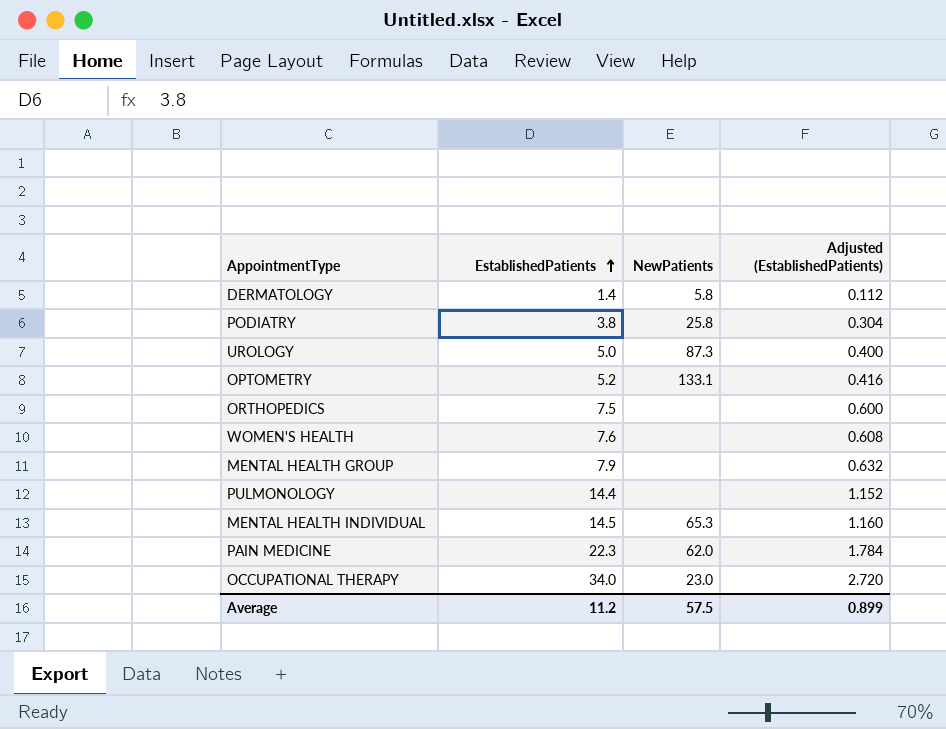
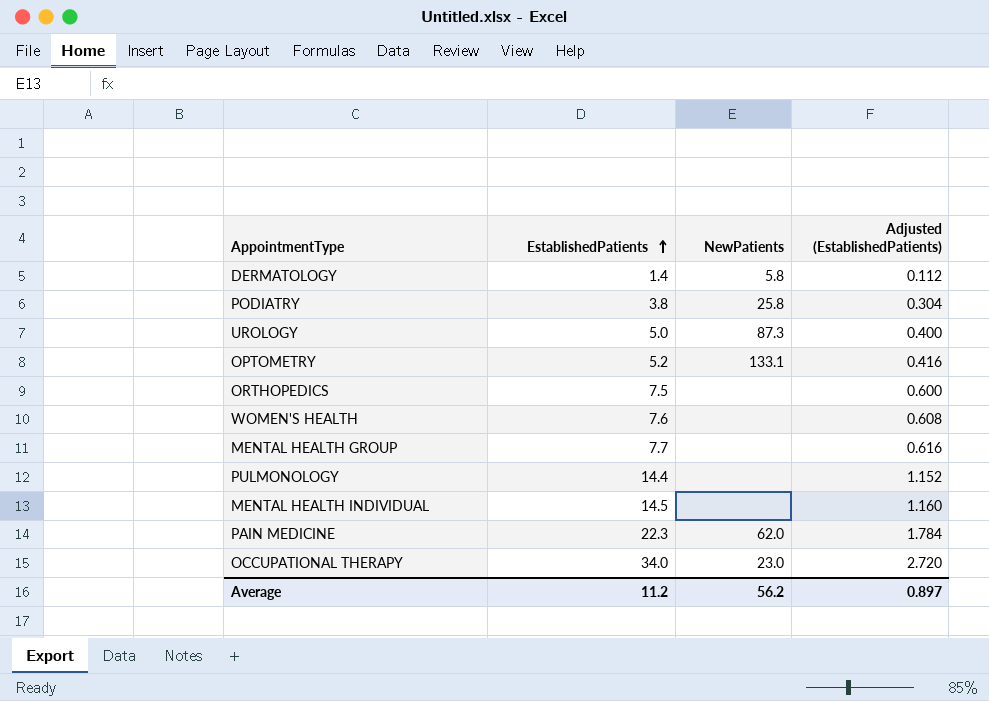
MENTAL HEALTH GROUP | EstablishedPatients: 7.9 -> 7.7
MENTAL HEALTH GROUP | Adjusted (EstablishedPatients): 0.632 -> 0.616
MENTAL HEALTH INDIVIDUAL | NewPatients: 65.3 -> none
Average | NewPatients: 57.5 -> 56.2
Average | Adjusted (EstablishedPatients): 0.899 -> 0.897

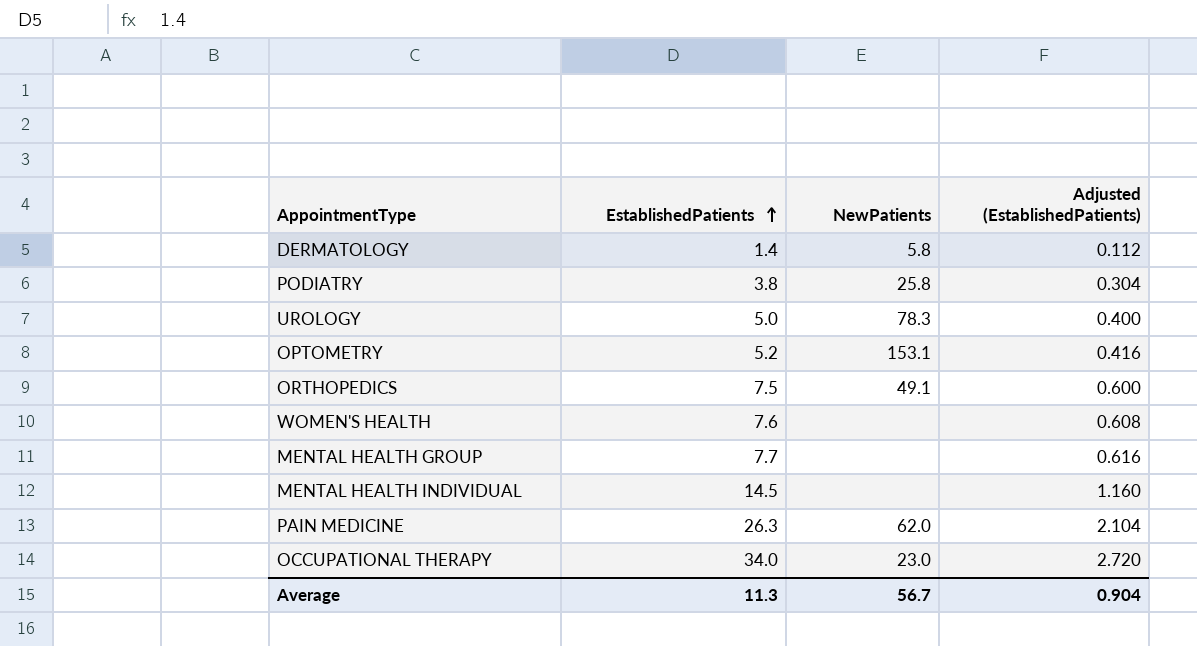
row PULMONOLOGY: 14.4 | none | 1.152 -> none
UROLOGY | NewPatients: 87.3 -> 78.3
OPTOMETRY | NewPatients: 133.1 -> 153.1
ORTHOPEDICS | NewPatients: none -> 49.1
PAIN MEDICINE | EstablishedPatients: 22.3 -> 26.3
PAIN MEDICINE | Adjusted (EstablishedPatients): 1.784 -> 2.104
Average | EstablishedPatients: 11.2 -> 11.3
Average | NewPatients: 56.2 -> 56.7
Average | Adjusted (EstablishedPatients): 0.897 -> 0.904

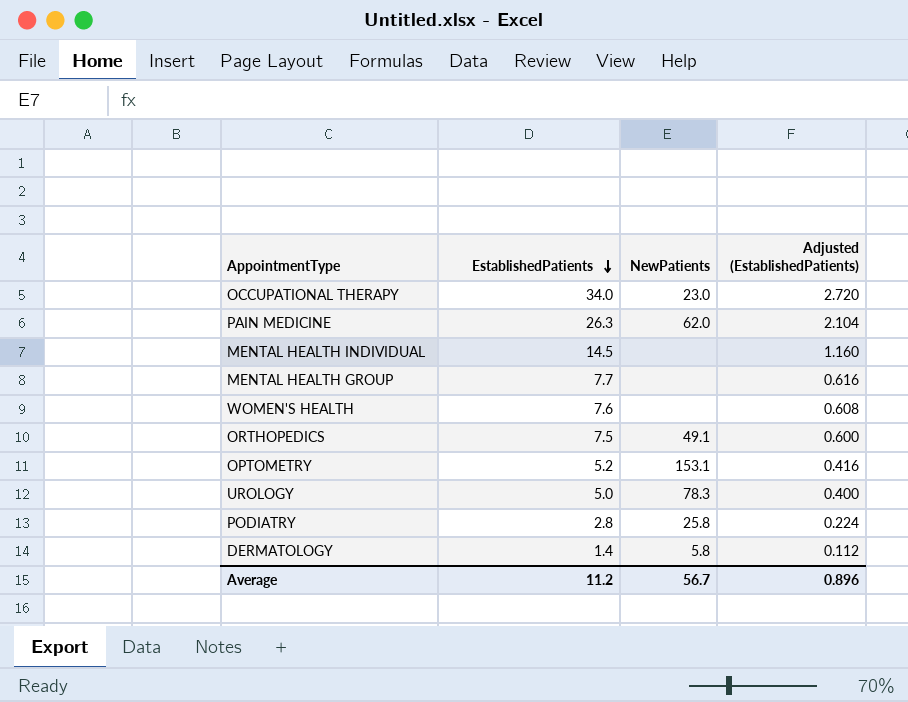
row order: EstablishedPatients ascending -> EstablishedPatients descending
PODIATRY | EstablishedPatients: 3.8 -> 2.8
PODIATRY | Adjusted (EstablishedPatients): 0.304 -> 0.224
Average | EstablishedPatients: 11.3 -> 11.2
Average | Adjusted (EstablishedPatients): 0.904 -> 0.896

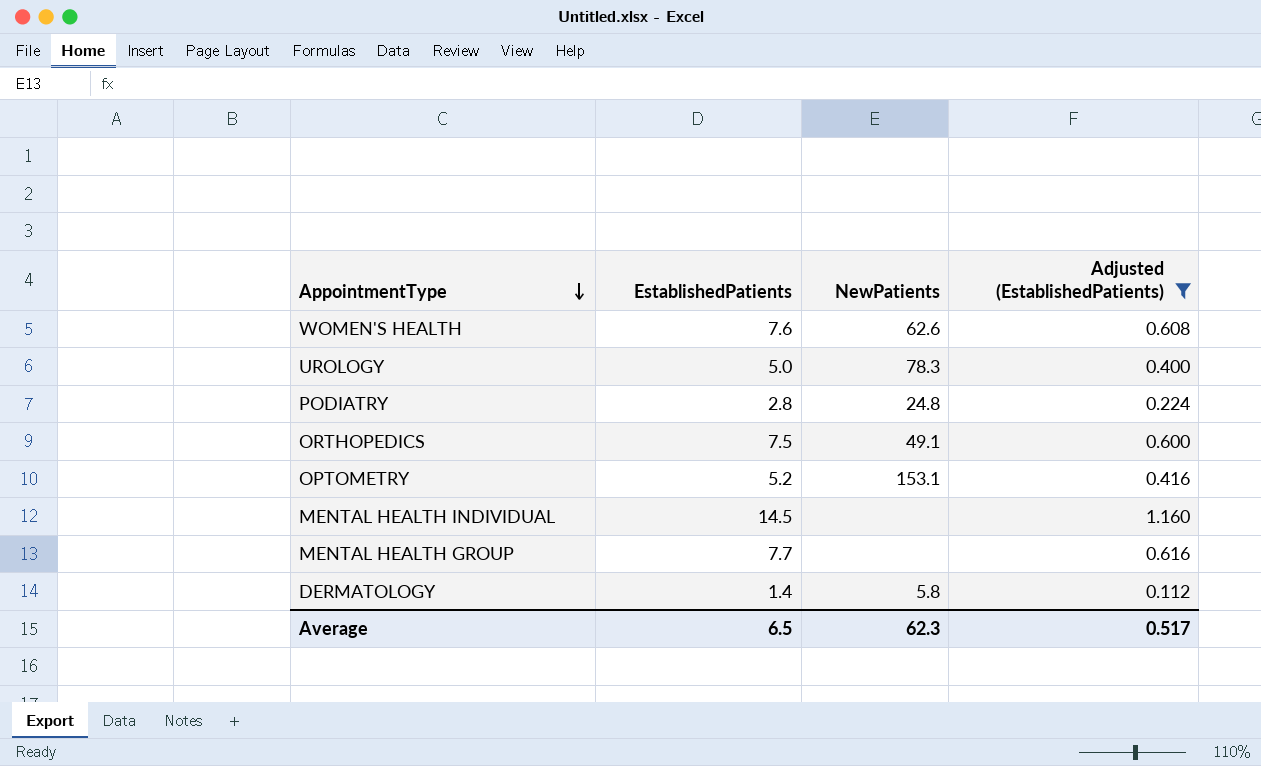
filter: none -> Adjusted (EstablishedPatients) <= 1.160
row order: EstablishedPatients descending -> AppointmentType descending
WOMEN'S HEALTH | NewPatients: none -> 62.6
PODIATRY | NewPatients: 25.8 -> 24.8
Average | EstablishedPatients: 11.2 -> 6.5
Average | NewPatients: 56.7 -> 62.3
Average | Adjusted (EstablishedPatients): 0.896 -> 0.517

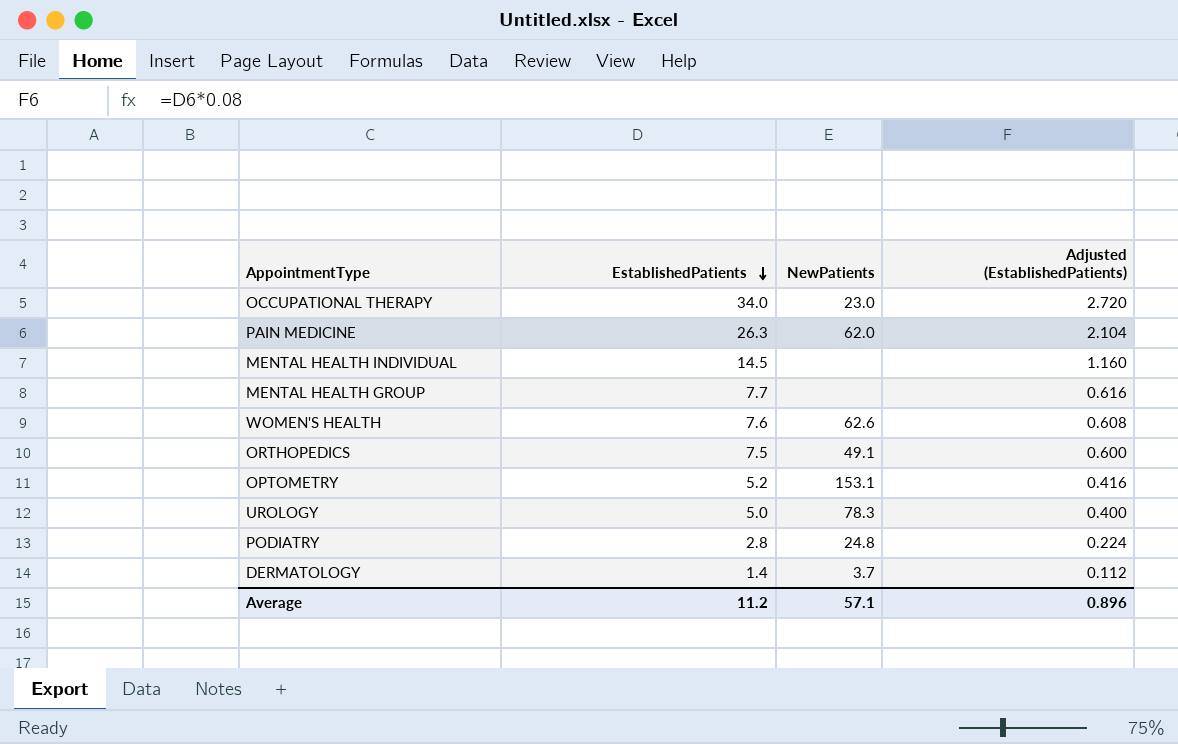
filter: Adjusted (EstablishedPatients) <= 1.160 -> none
row order: AppointmentType descending -> EstablishedPatients descending
DERMATOLOGY | NewPatients: 5.8 -> 3.7
Average | EstablishedPatients: 6.5 -> 11.2
Average | NewPatients: 62.3 -> 57.1
Average | Adjusted (EstablishedPatients): 0.517 -> 0.896

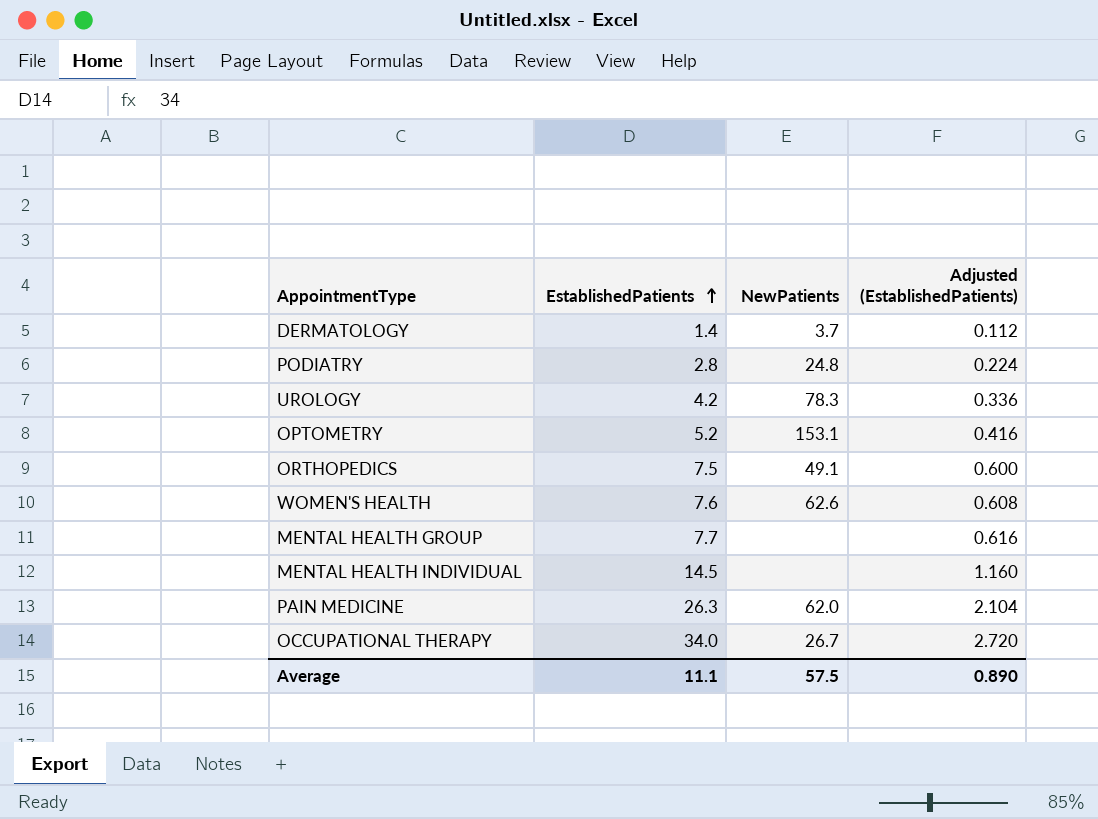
row order: EstablishedPatients descending -> EstablishedPatients ascending
UROLOGY | EstablishedPatients: 5.0 -> 4.2
UROLOGY | Adjusted (EstablishedPatients): 0.400 -> 0.336
OCCUPATIONAL THERAPY | NewPatients: 23.0 -> 26.7
Average | EstablishedPatients: 11.2 -> 11.1
Average | NewPatients: 57.1 -> 57.5
Average | Adjusted (EstablishedPatients): 0.896 -> 0.890

